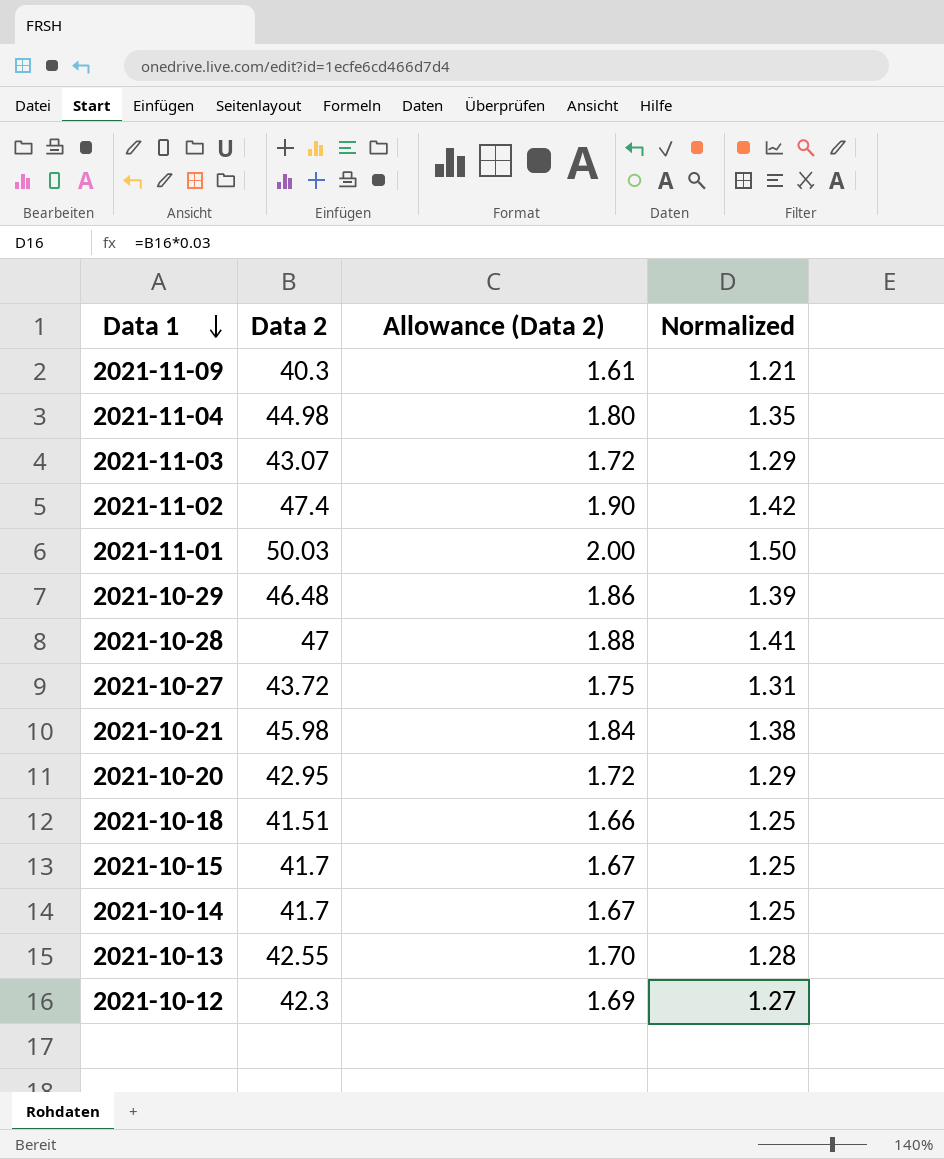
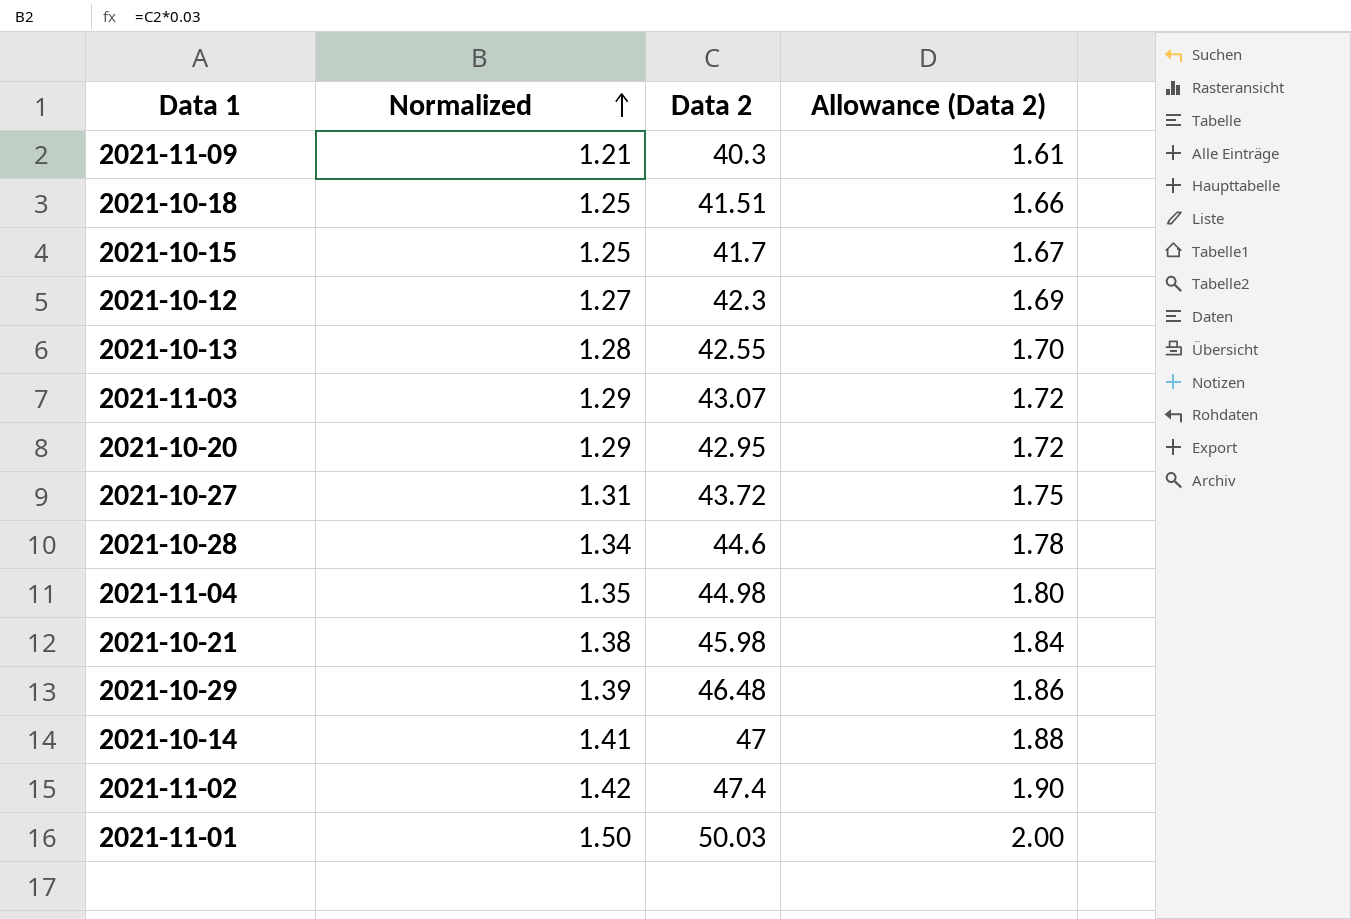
row order: Data 1 descending -> Normalized ascending
column Normalized | position: 4 -> 2
2021-10-28 | Normalized: 1.41 -> 1.34
2021-10-28 | Data 2: 47 -> 44.6
2021-10-28 | Allowance (Data 2): 1.88 -> 1.78
2021-10-14 | Normalized: 1.25 -> 1.41
2021-10-14 | Data 2: 41.7 -> 47
2021-10-14 | Allowance (Data 2): 1.67 -> 1.88

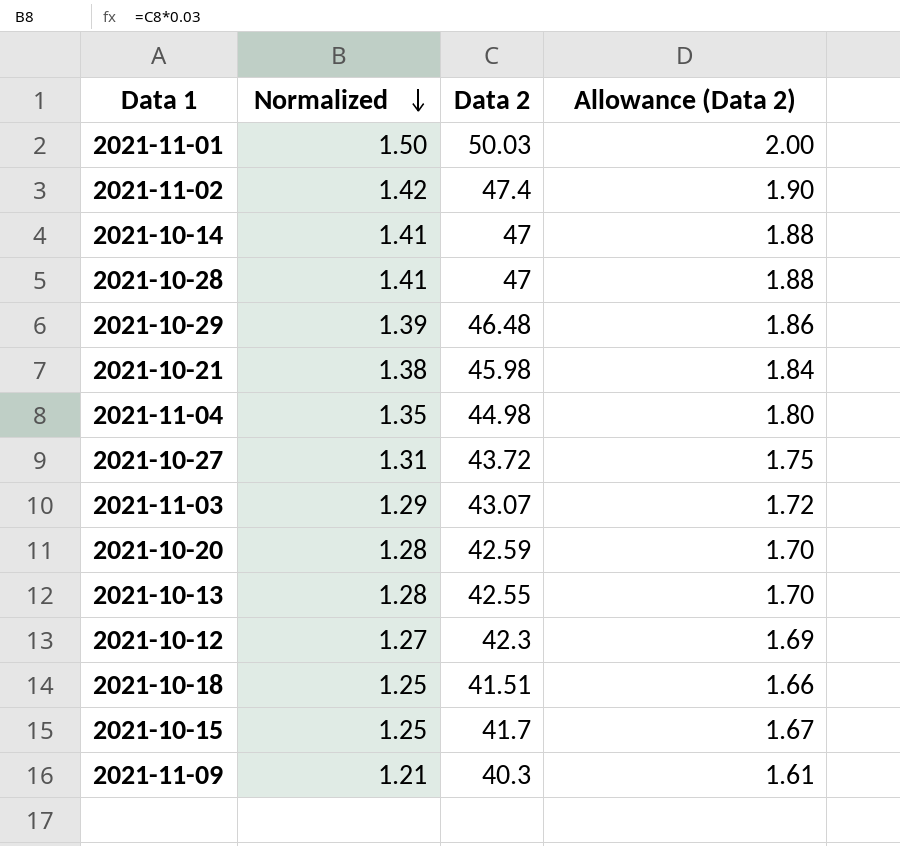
row order: Normalized ascending -> Normalized descending
2021-10-28 | Normalized: 1.34 -> 1.41
2021-10-28 | Data 2: 44.6 -> 47
2021-10-28 | Allowance (Data 2): 1.78 -> 1.88
2021-10-20 | Normalized: 1.29 -> 1.28
2021-10-20 | Data 2: 42.95 -> 42.59
2021-10-20 | Allowance (Data 2): 1.72 -> 1.70

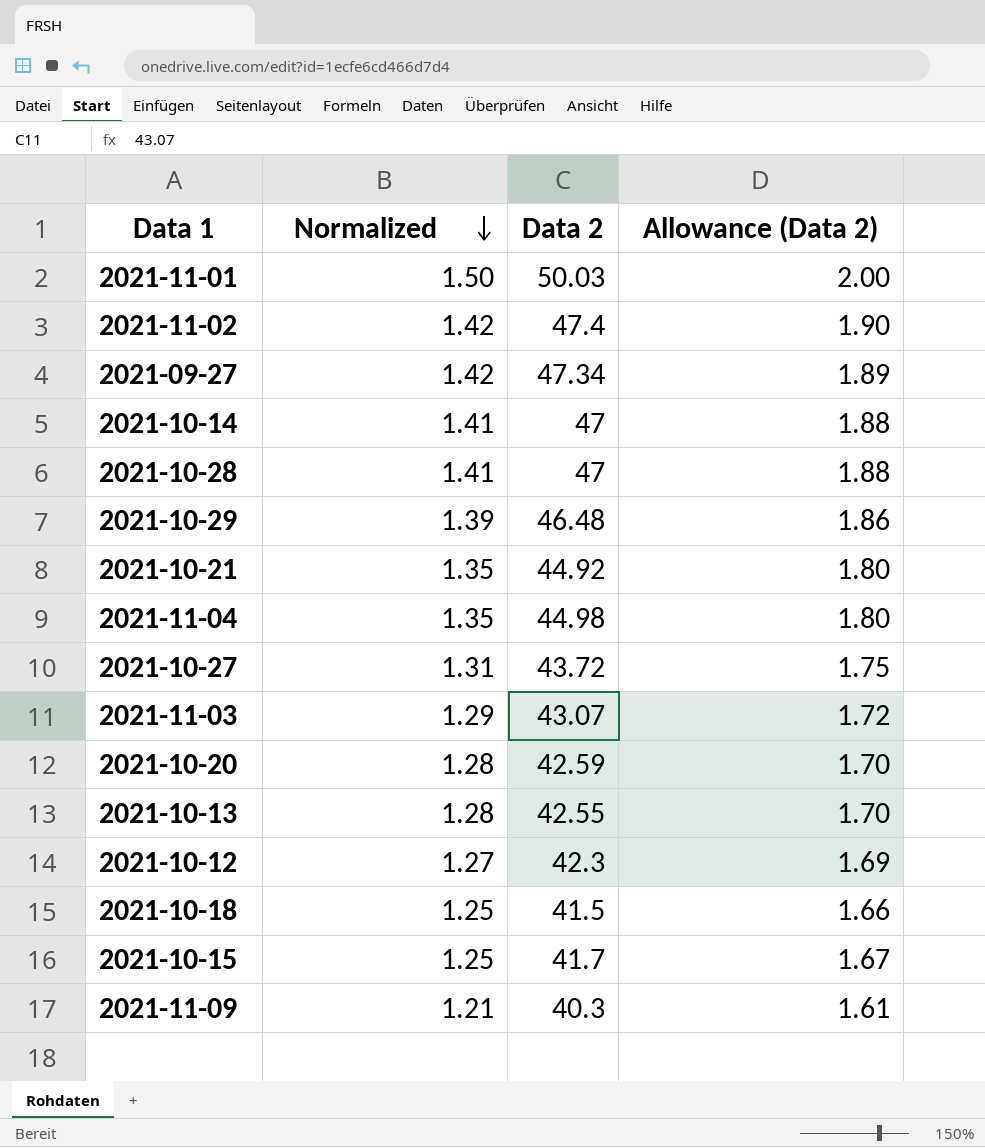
row 2021-09-27: none -> 1.42 | 47.34 | 1.89
2021-10-21 | Normalized: 1.38 -> 1.35
2021-10-21 | Data 2: 45.98 -> 44.92
2021-10-21 | Allowance (Data 2): 1.84 -> 1.80
2021-10-18 | Data 2: 41.51 -> 41.5

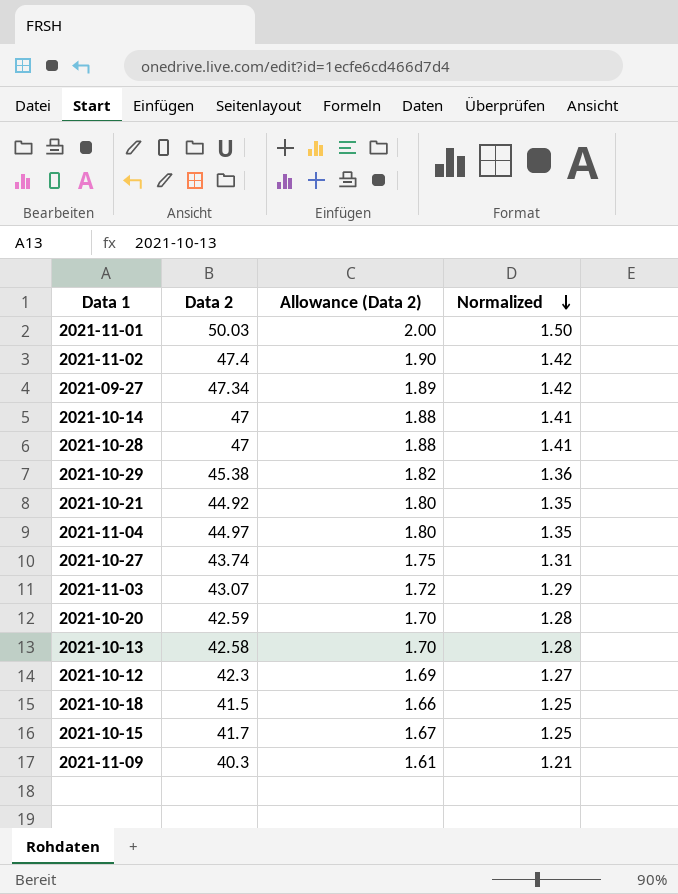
column Normalized | position: 2 -> 4
2021-10-29 | Data 2: 46.48 -> 45.38
2021-10-29 | Allowance (Data 2): 1.86 -> 1.82
2021-10-29 | Normalized: 1.39 -> 1.36
2021-11-04 | Data 2: 44.98 -> 44.97
2021-10-27 | Data 2: 43.72 -> 43.74
2021-10-13 | Data 2: 42.55 -> 42.58

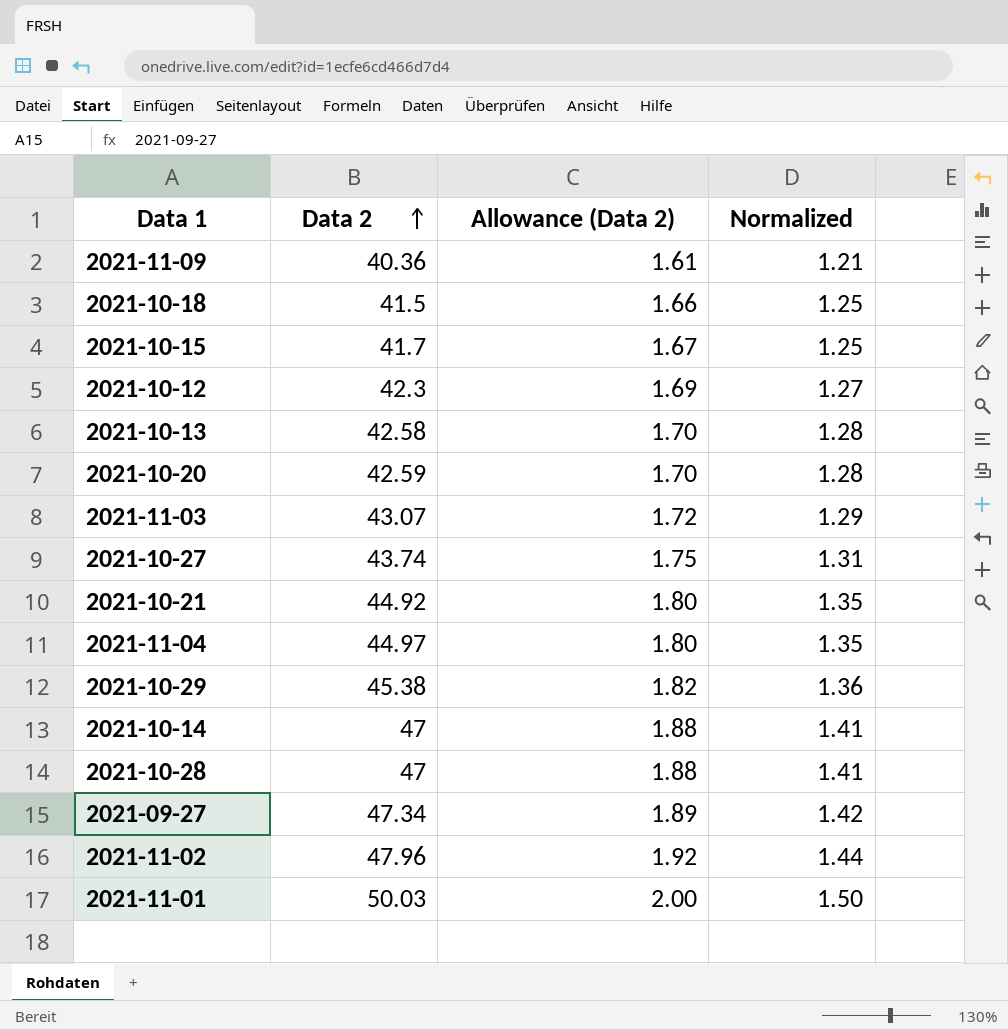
row order: Normalized descending -> Data 2 ascending
2021-11-09 | Data 2: 40.3 -> 40.36
2021-11-02 | Data 2: 47.4 -> 47.96
2021-11-02 | Allowance (Data 2): 1.90 -> 1.92
2021-11-02 | Normalized: 1.42 -> 1.44

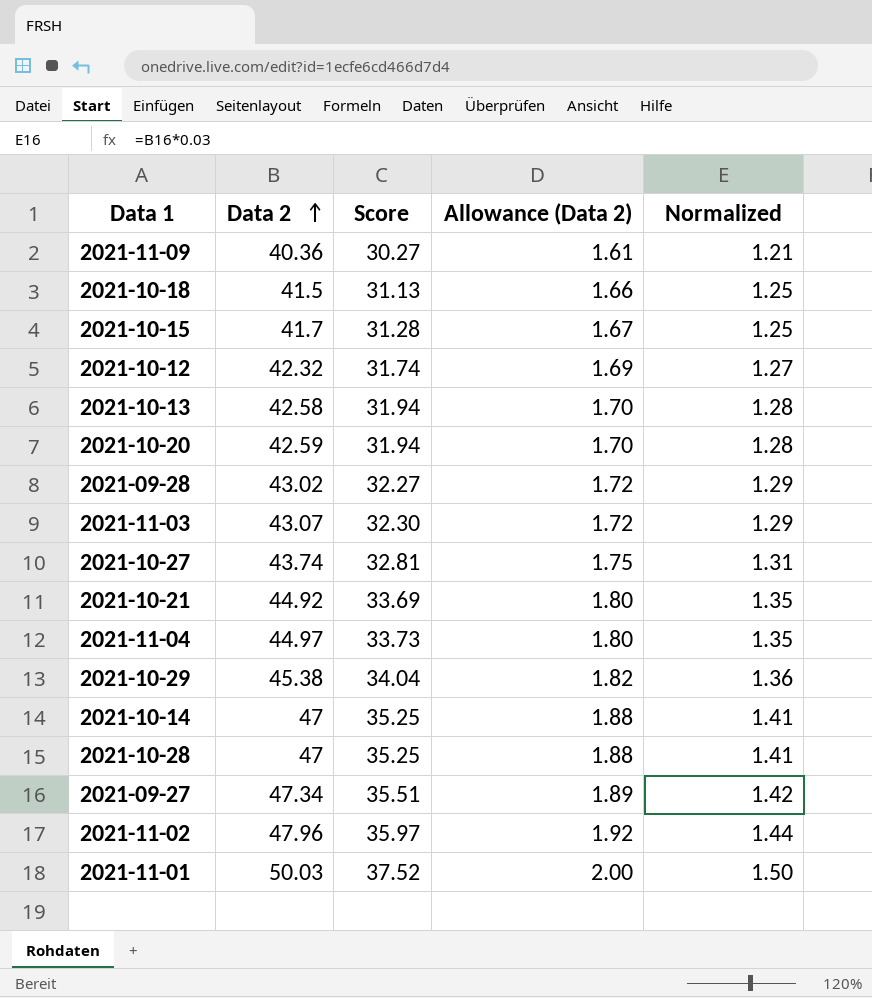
column Score | formula: none -> [Data 2] * 0.75
2021-10-12 | Data 2: 42.3 -> 42.32
row 2021-09-28: none -> 43.02 | 32.27 | 1.72 | 1.29

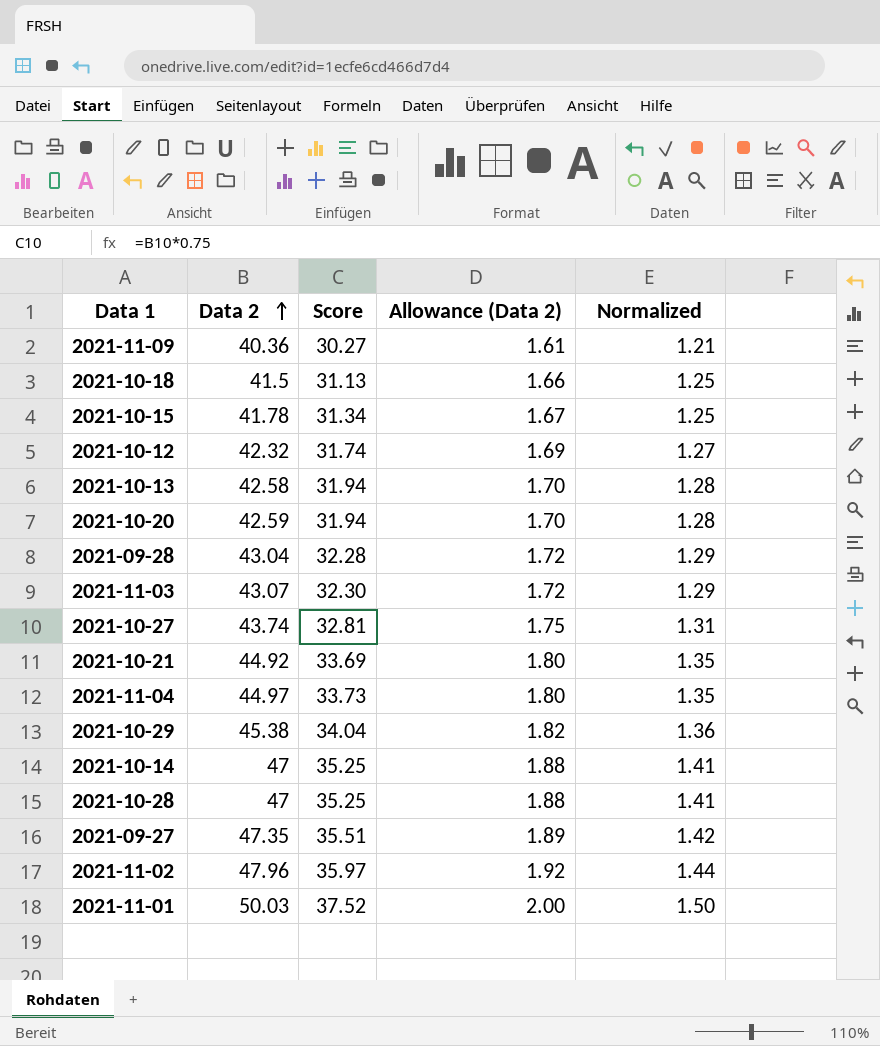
2021-10-15 | Data 2: 41.7 -> 41.78
2021-10-15 | Score: 31.28 -> 31.34
2021-09-28 | Data 2: 43.02 -> 43.04
2021-09-28 | Score: 32.27 -> 32.28
2021-09-27 | Data 2: 47.34 -> 47.35

